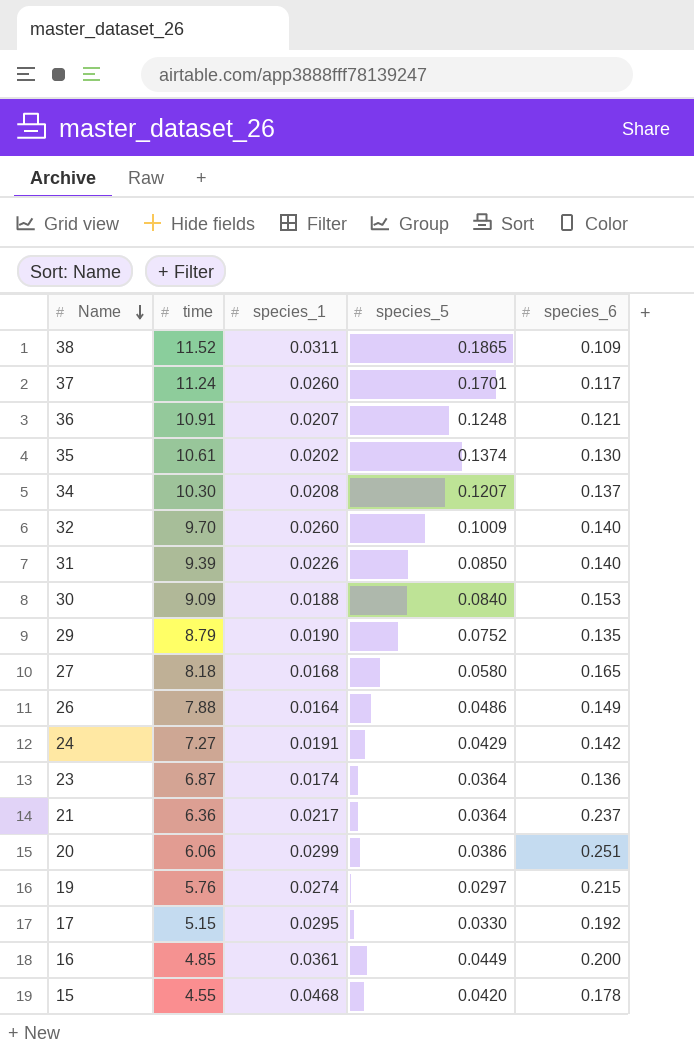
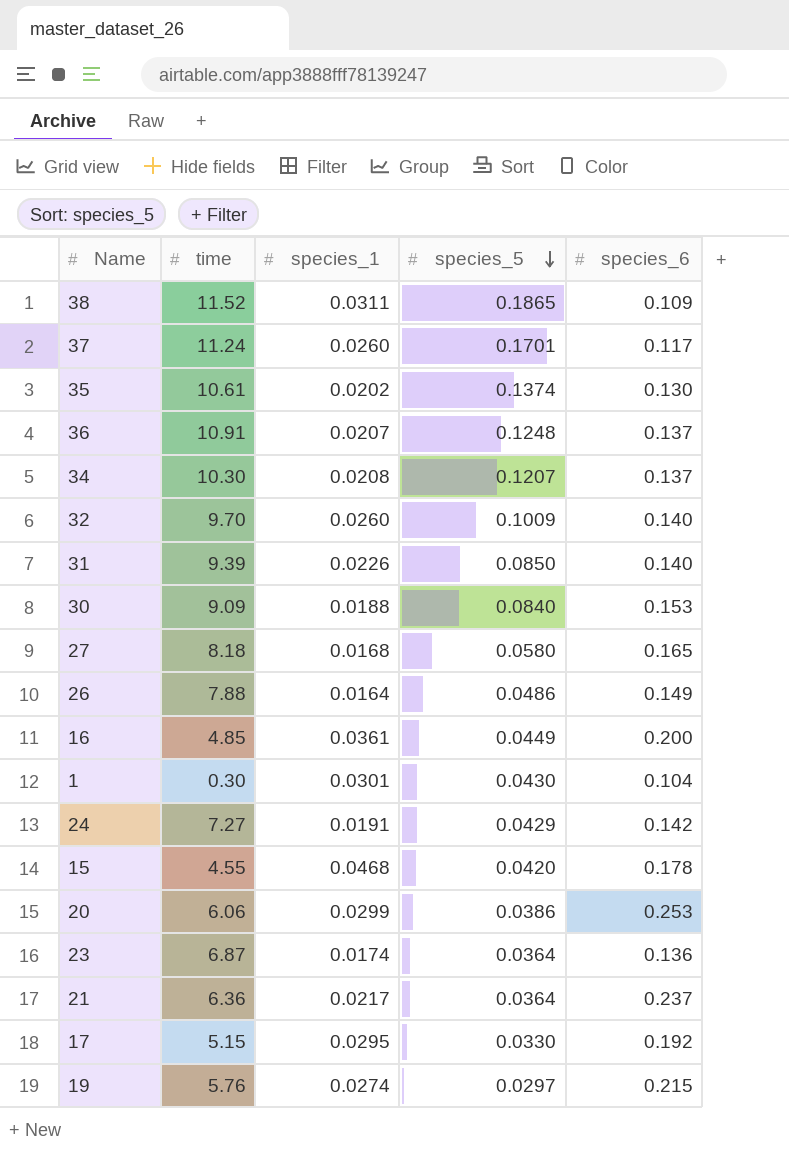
row order: Name descending -> species_5 descending
row 29: 8.79 | 0.0190 | 0.0752 | 0.135 -> none
36 | species_6: 0.121 -> 0.137
row 1: none -> 0.30 | 0.0301 | 0.0430 | 0.104
20 | species_6: 0.251 -> 0.253

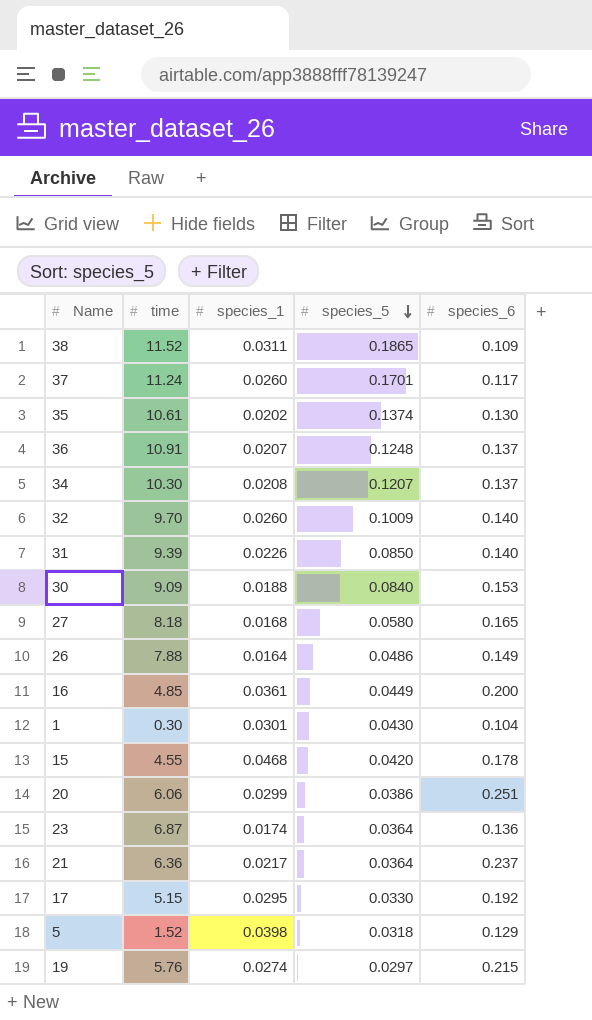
row 24: 7.27 | 0.0191 | 0.0429 | 0.142 -> none
20 | species_6: 0.253 -> 0.251
row 5: none -> 1.52 | 0.0398 | 0.0318 | 0.129

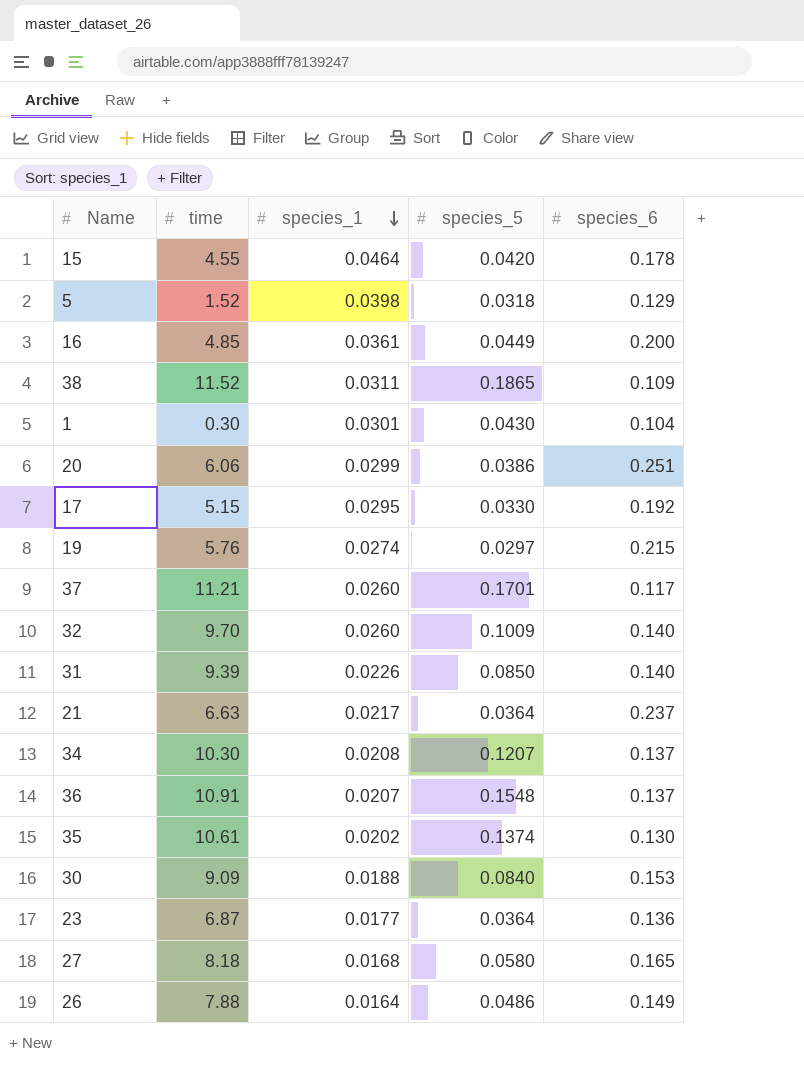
row order: species_5 descending -> species_1 descending
15 | species_1: 0.0468 -> 0.0464
37 | time: 11.24 -> 11.21
21 | time: 6.36 -> 6.63
36 | species_5: 0.1248 -> 0.1548
23 | species_1: 0.0174 -> 0.0177

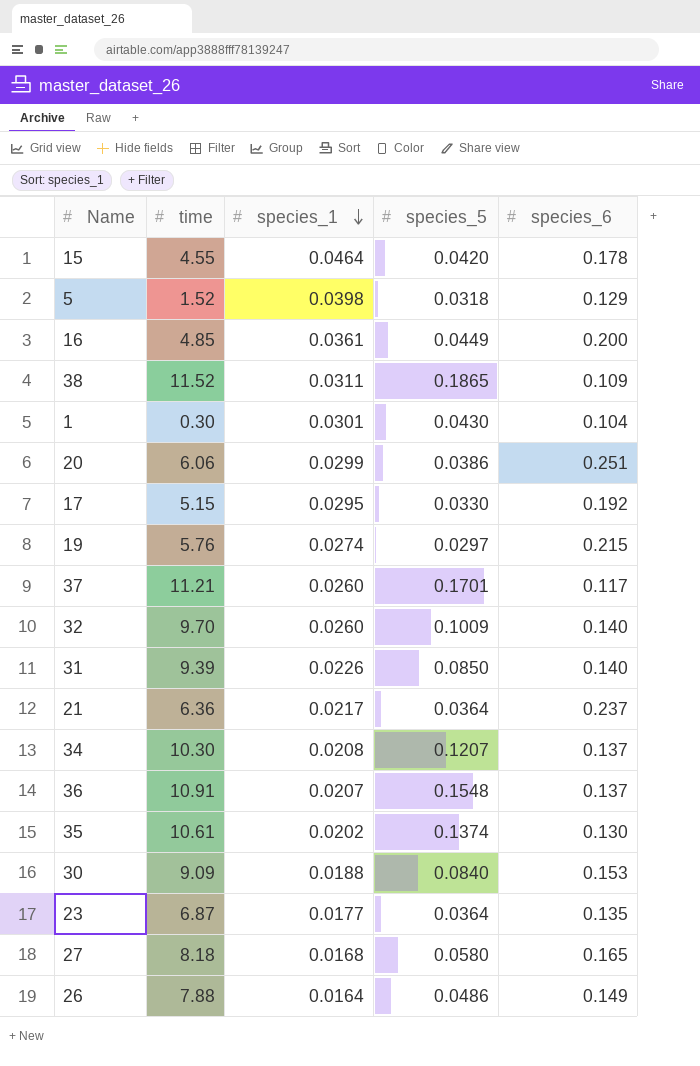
21 | time: 6.63 -> 6.36
23 | species_6: 0.136 -> 0.135

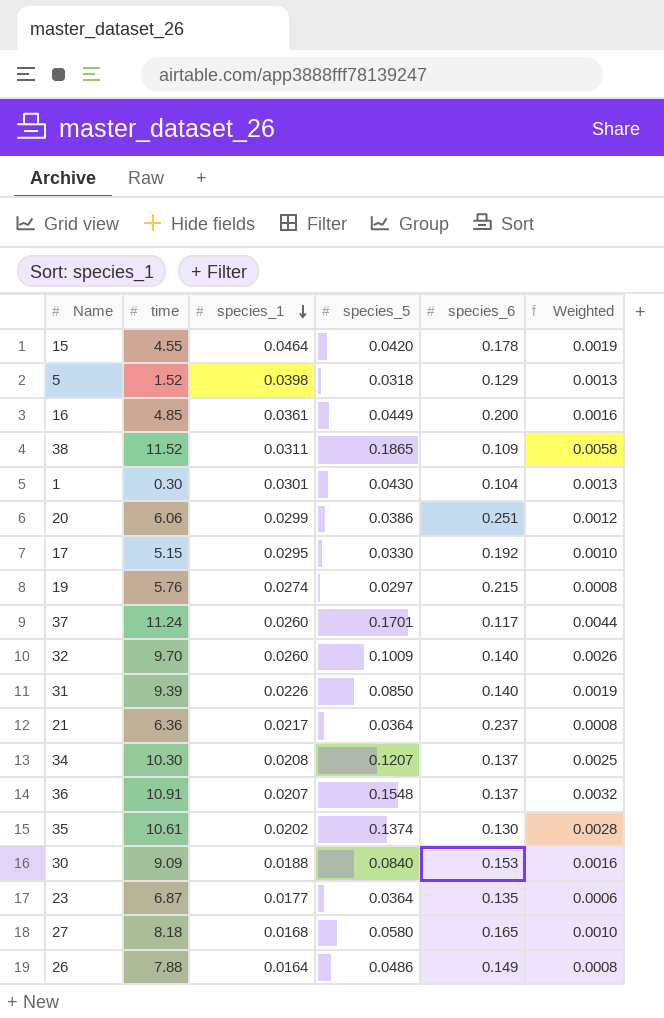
column Weighted | formula: none -> [species_1] * [species_5]
37 | time: 11.21 -> 11.24

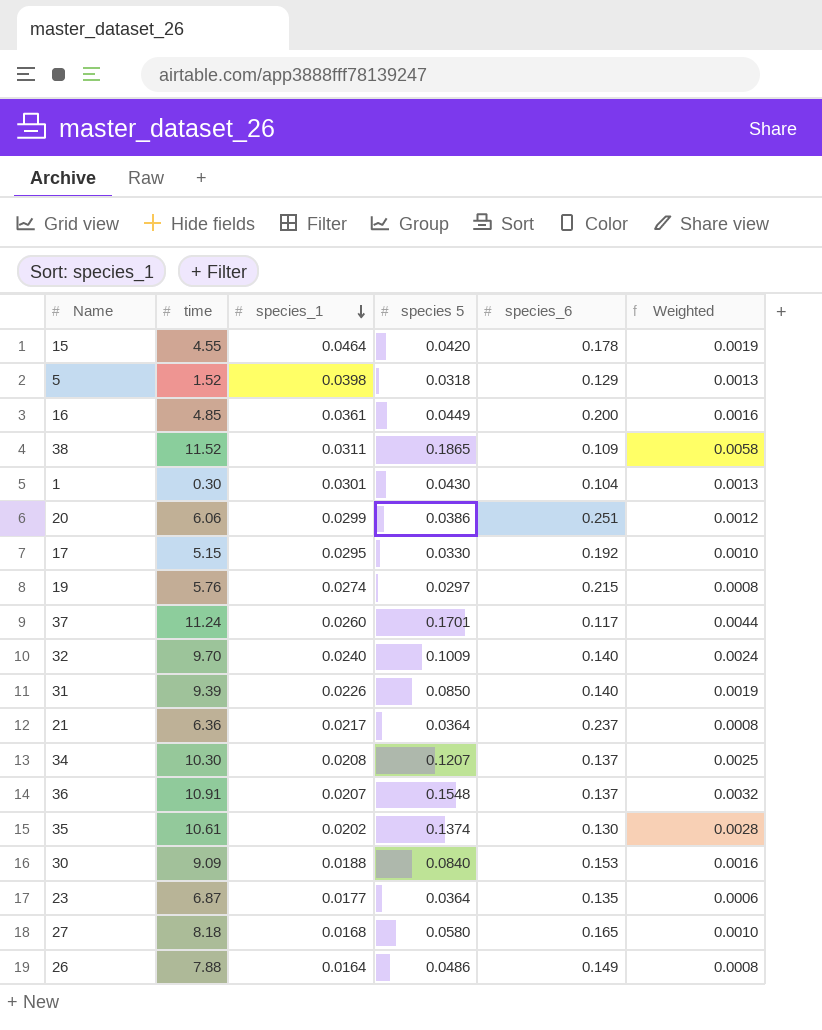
column name: species_5 -> species 5
32 | species_1: 0.0260 -> 0.0240
32 | Weighted: 0.0026 -> 0.0024

